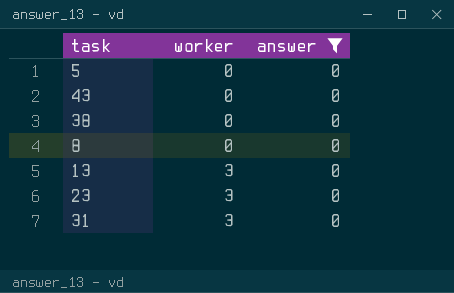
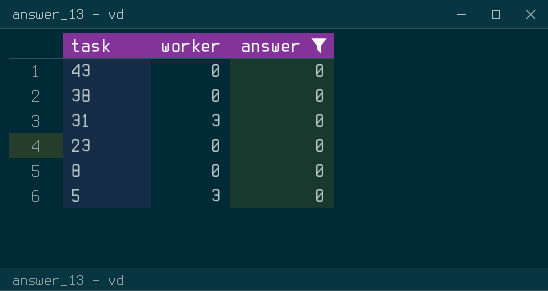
row order: worker ascending -> task descending
row 13: 3 | 0 -> none
23 | worker: 3 -> 0
5 | worker: 0 -> 3

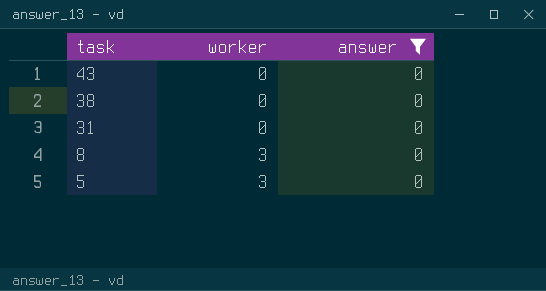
row 23: 0 | 0 -> none
31 | worker: 3 -> 0
8 | worker: 0 -> 3

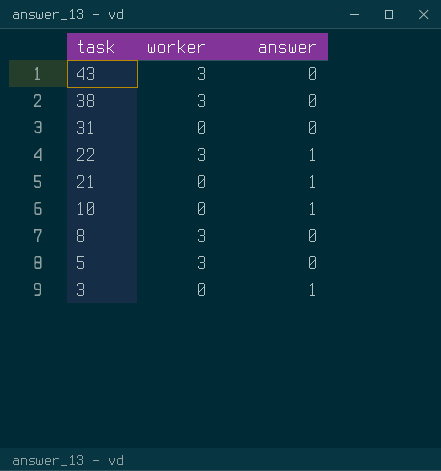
filter: answer = 0 -> none
43 | worker: 0 -> 3
38 | worker: 0 -> 3

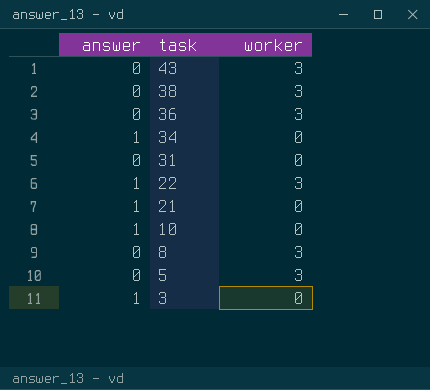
column answer | position: 3 -> 1
row 36: none -> 0 | 3
row 34: none -> 1 | 0

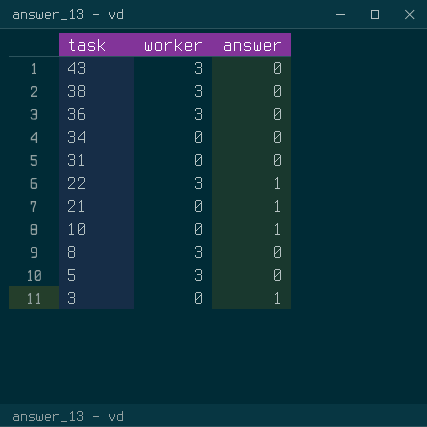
column answer | position: 1 -> 3
34 | answer: 1 -> 0

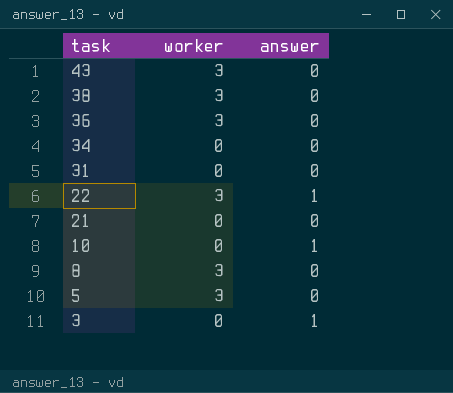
21 | answer: 1 -> 0

